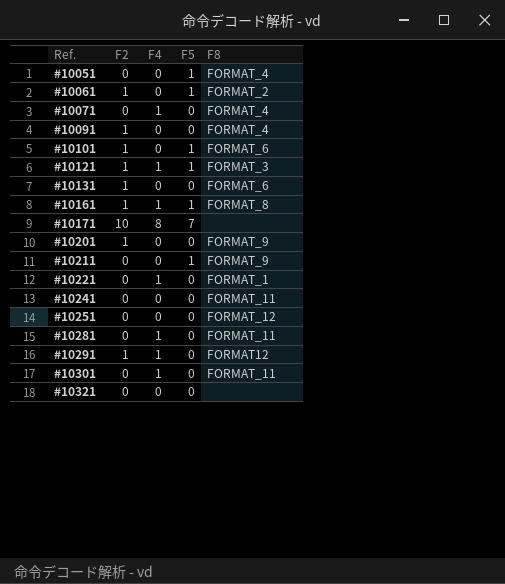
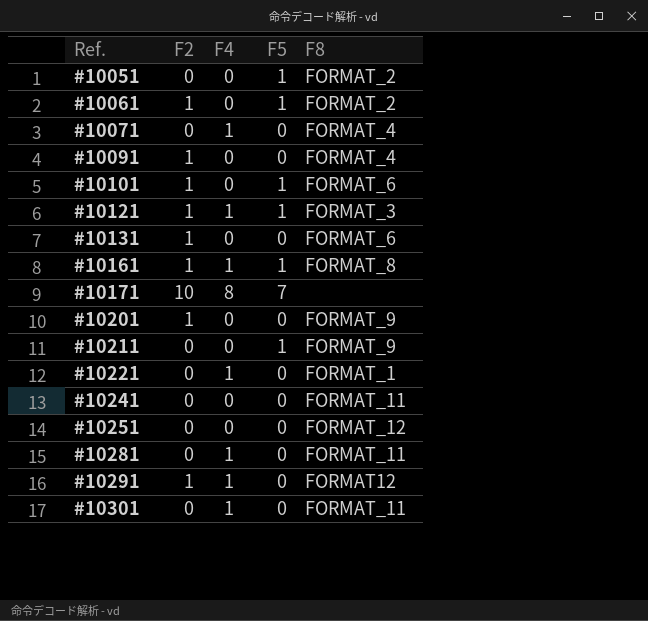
row #10321: 0 | 0 | 0 | none -> none
#10051 | F8: FORMAT_4 -> FORMAT_2

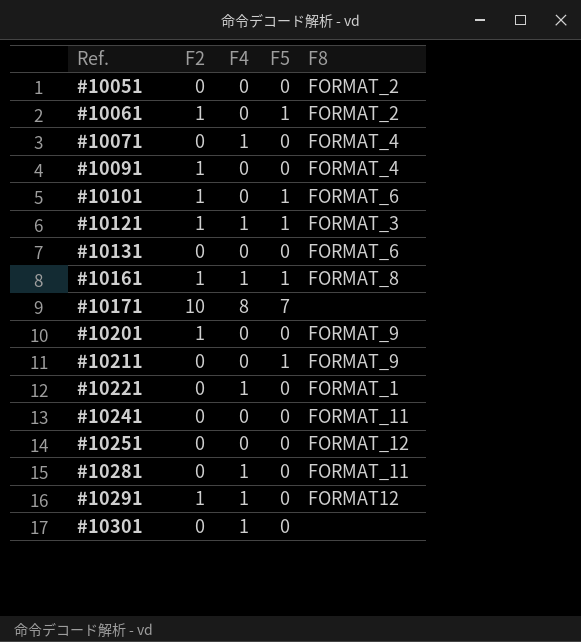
#10051 | F5: 1 -> 0
#10131 | F2: 1 -> 0
#10301 | F8: FORMAT_11 -> none

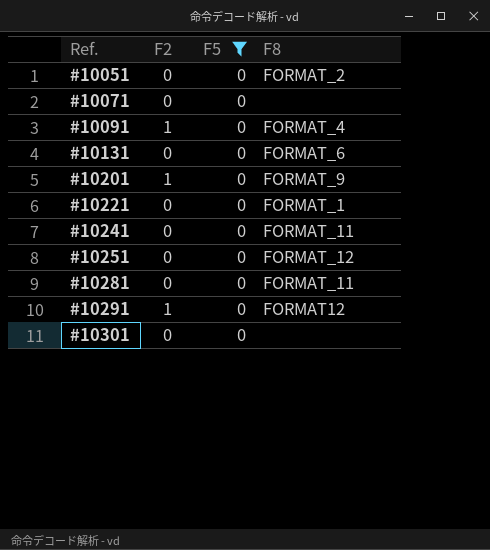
filter: none -> F5 = 0
column F4 | position: 3 -> none
#10071 | F8: FORMAT_4 -> none

